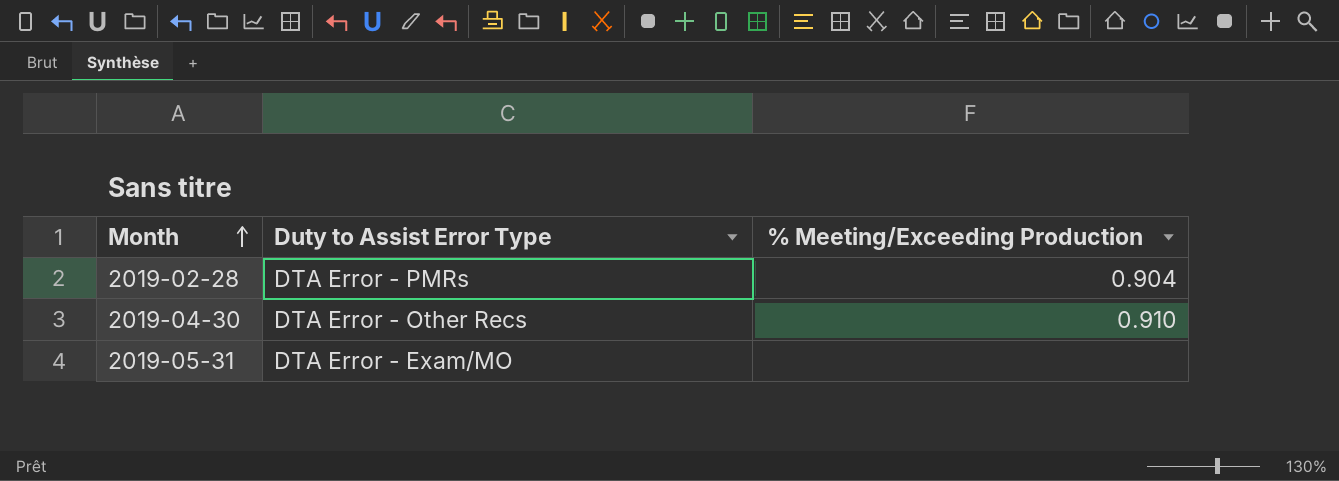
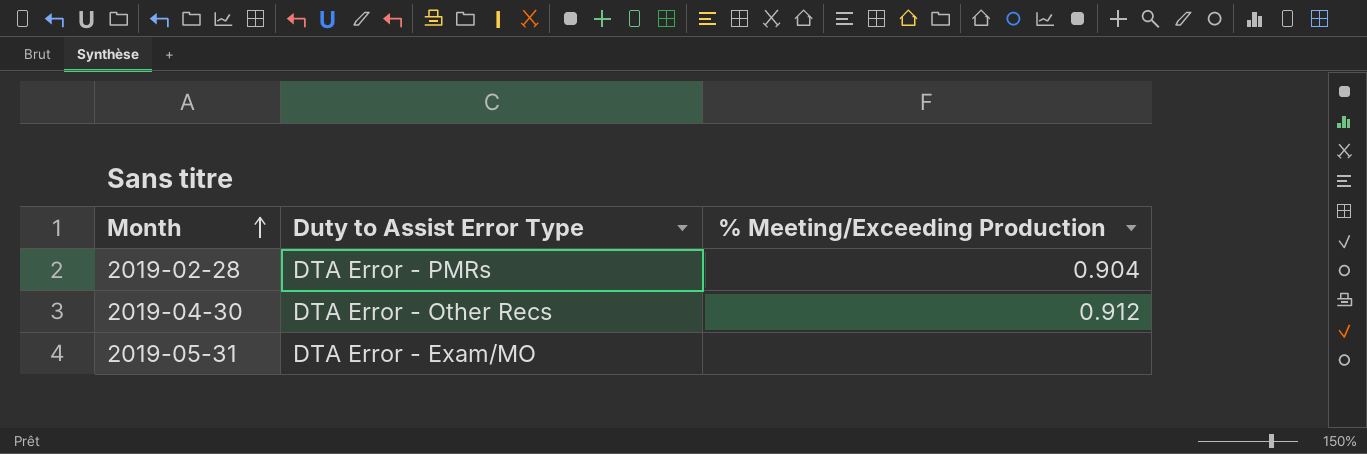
2019-04-30 | % Meeting/Exceeding Production: 0.910 -> 0.912

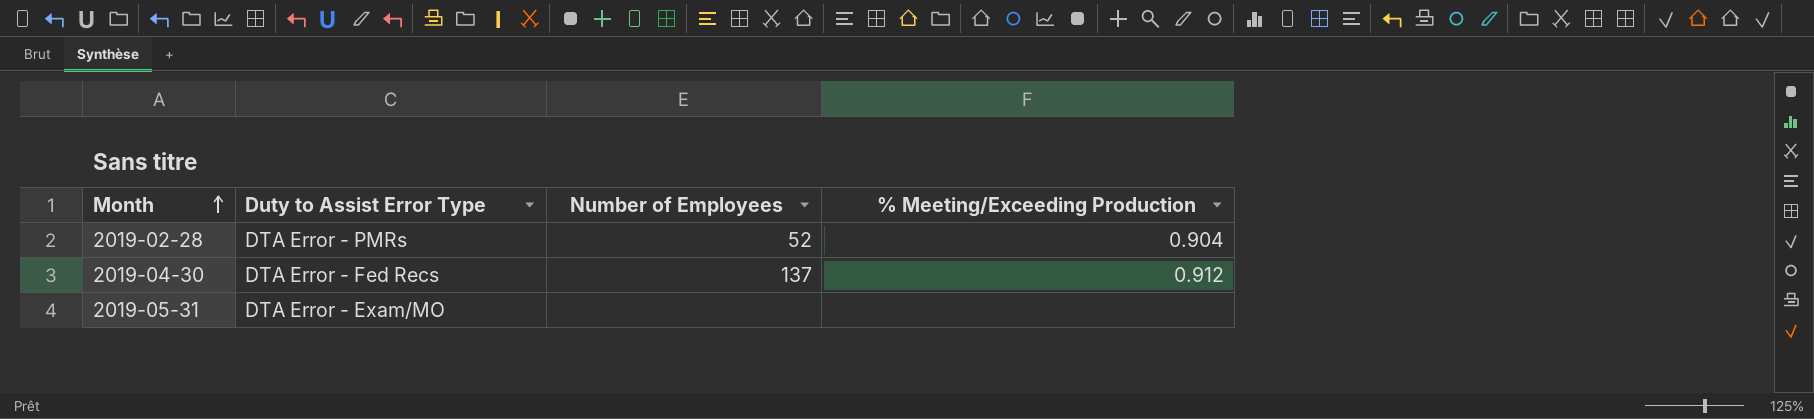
column Number of Employees | position: none -> 3
2019-04-30 | Duty to Assist Error Type: DTA Error - Other Recs -> DTA Error - Fed Recs

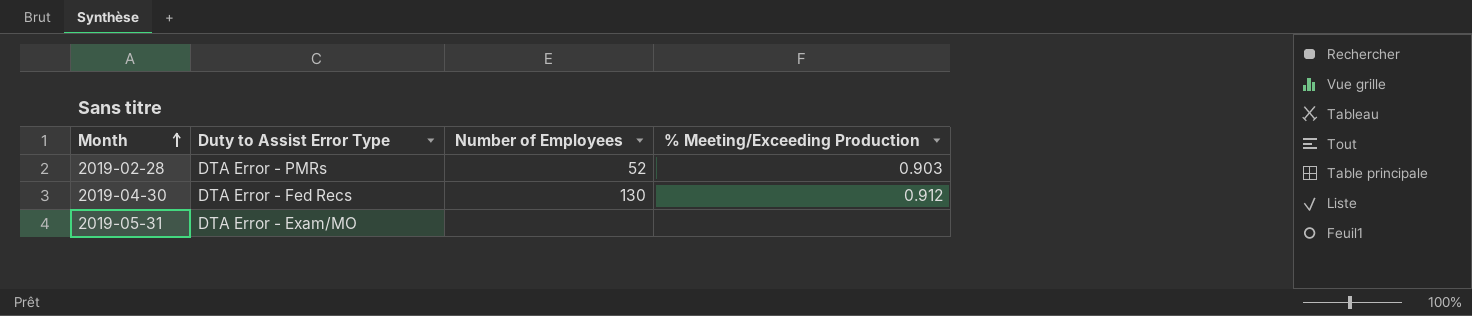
2019-02-28 | % Meeting/Exceeding Production: 0.904 -> 0.903
2019-04-30 | Number of Employees: 137 -> 130

